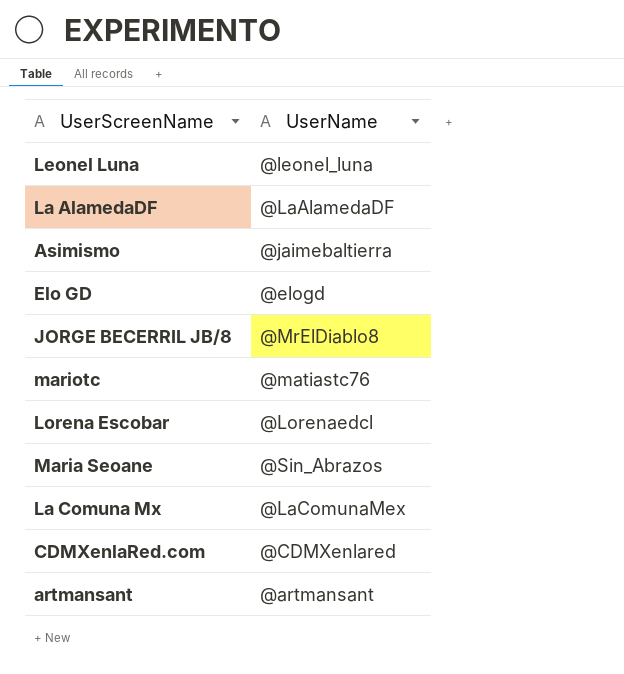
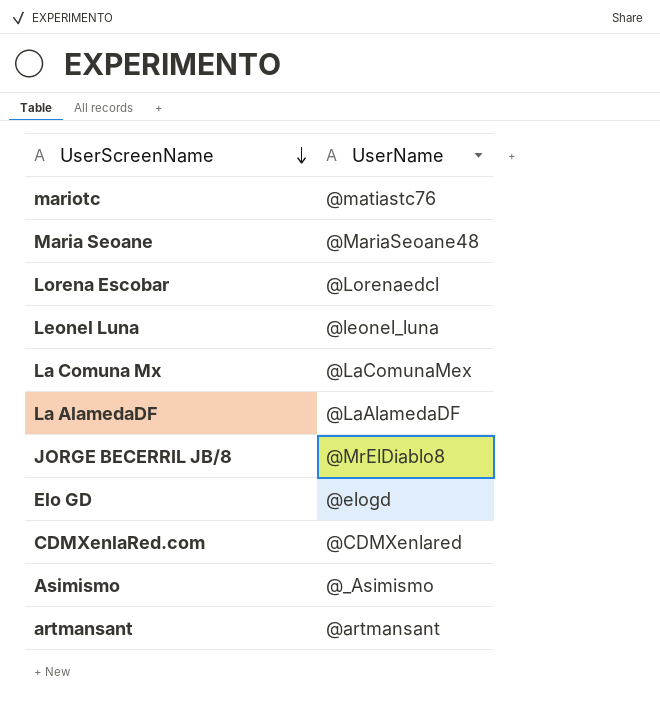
row order: none -> UserScreenName descending
Maria Seoane | UserName: @Sin_Abrazos -> @MariaSeoane48
Asimismo | UserName: @jaimebaltierra -> @_Asimismo

